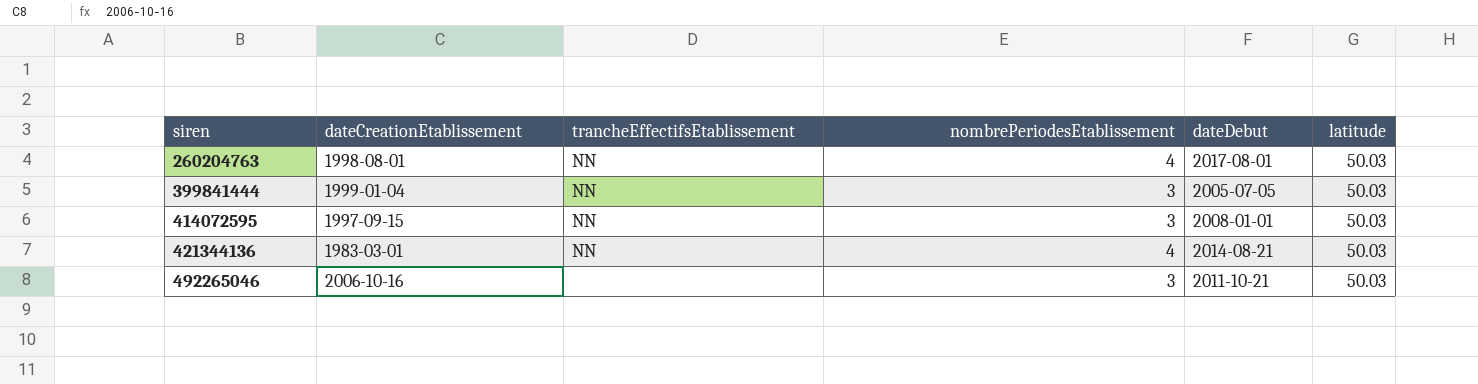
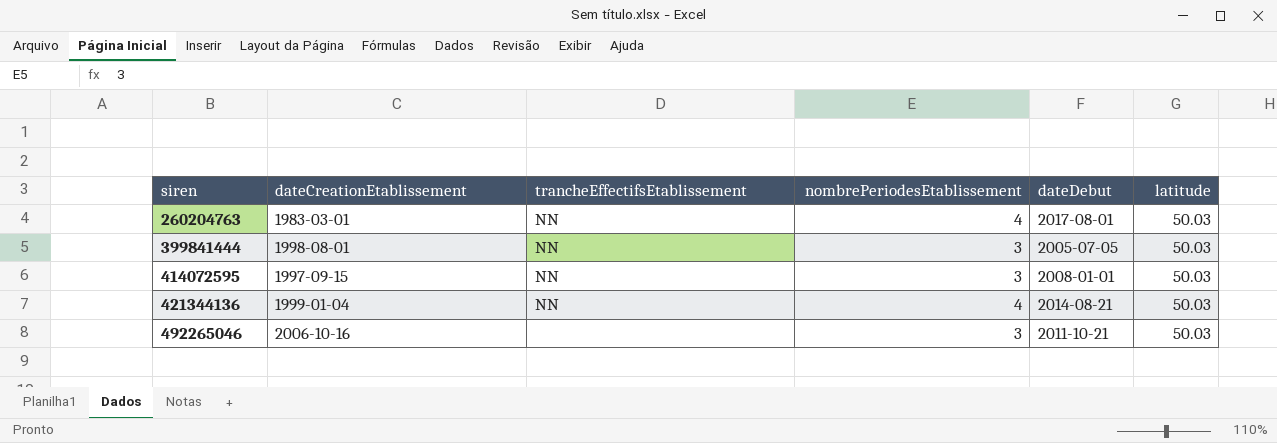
260204763 | dateCreationEtablissement: 1998-08-01 -> 1983-03-01
399841444 | dateCreationEtablissement: 1999-01-04 -> 1998-08-01
421344136 | dateCreationEtablissement: 1983-03-01 -> 1999-01-04

